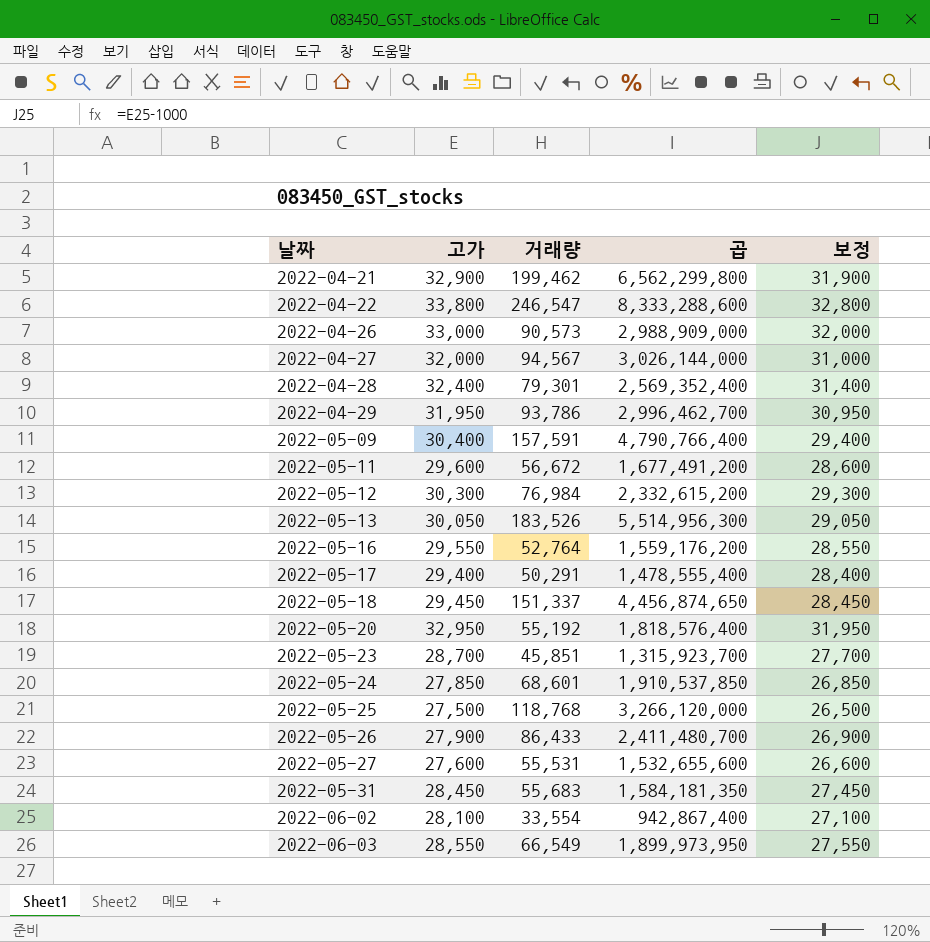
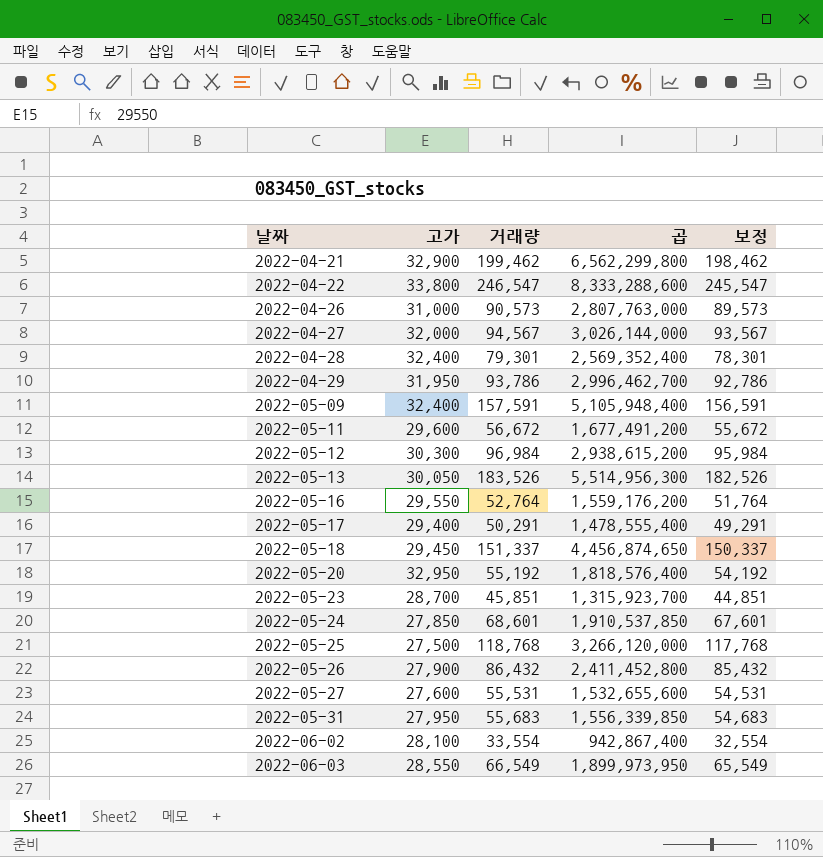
column 보정 | formula: [고가] - 1000 -> [거래량] - 1000
2022-04-26 | 고가: 33,000 -> 31,000
2022-04-26 | 곱: 2,988,909,000 -> 2,807,763,000
2022-05-09 | 고가: 30,400 -> 32,400
2022-05-09 | 곱: 4,790,766,400 -> 5,105,948,400
2022-05-12 | 거래량: 76,984 -> 96,984
2022-05-12 | 곱: 2,332,615,200 -> 2,938,615,200
2022-05-26 | 거래량: 86,433 -> 86,432
2022-05-26 | 곱: 2,411,480,700 -> 2,411,452,800
2022-05-31 | 고가: 28,450 -> 27,950
2022-05-31 | 곱: 1,584,181,350 -> 1,556,339,850

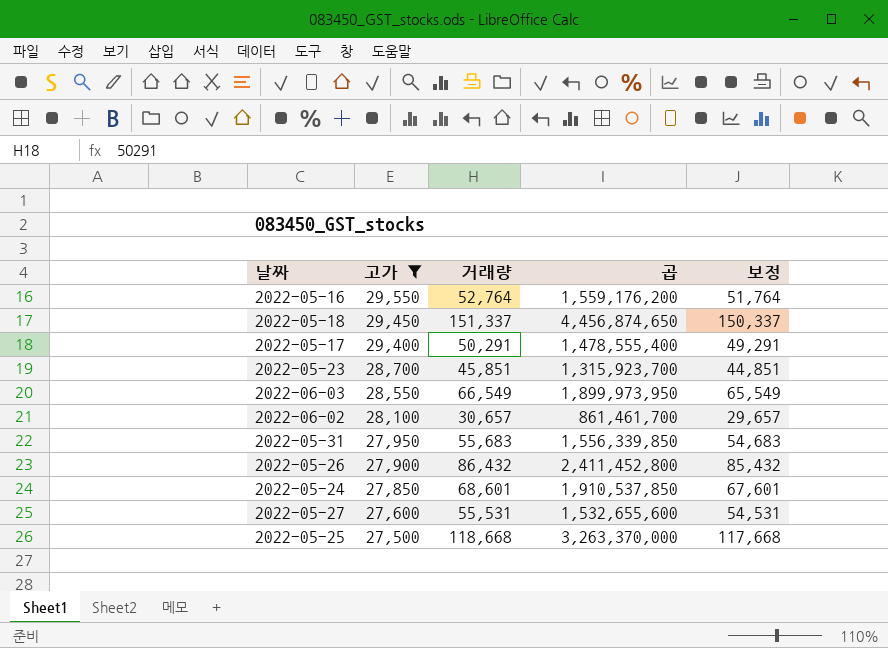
filter: none -> 고가 <= 29,550
row order: 날짜 ascending -> 고가 descending
2022-06-02 | 거래량: 33,554 -> 30,657
2022-06-02 | 곱: 942,867,400 -> 861,461,700
2022-06-02 | 보정: 32,554 -> 29,657
2022-05-25 | 거래량: 118,768 -> 118,668
2022-05-25 | 곱: 3,266,120,000 -> 3,263,370,000
2022-05-25 | 보정: 117,768 -> 117,668

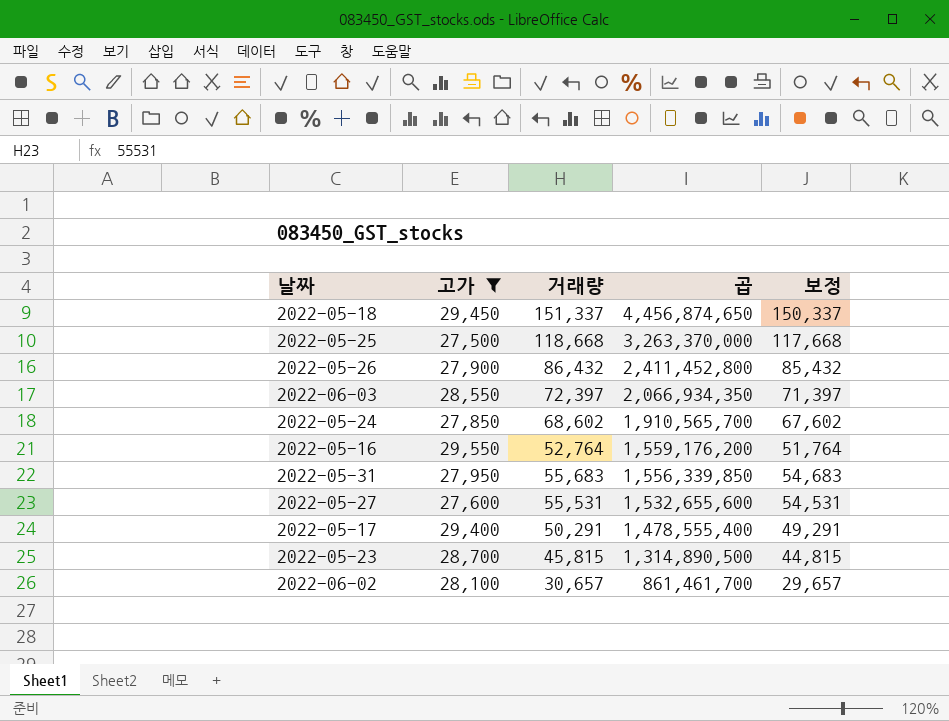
row order: 고가 descending -> 곱 descending
2022-06-03 | 거래량: 66,549 -> 72,397
2022-06-03 | 곱: 1,899,973,950 -> 2,066,934,350
2022-06-03 | 보정: 65,549 -> 71,397
2022-05-24 | 거래량: 68,601 -> 68,602
2022-05-24 | 곱: 1,910,537,850 -> 1,910,565,700
2022-05-24 | 보정: 67,601 -> 67,602
2022-05-23 | 거래량: 45,851 -> 45,815
2022-05-23 | 곱: 1,315,923,700 -> 1,314,890,500
2022-05-23 | 보정: 44,851 -> 44,815

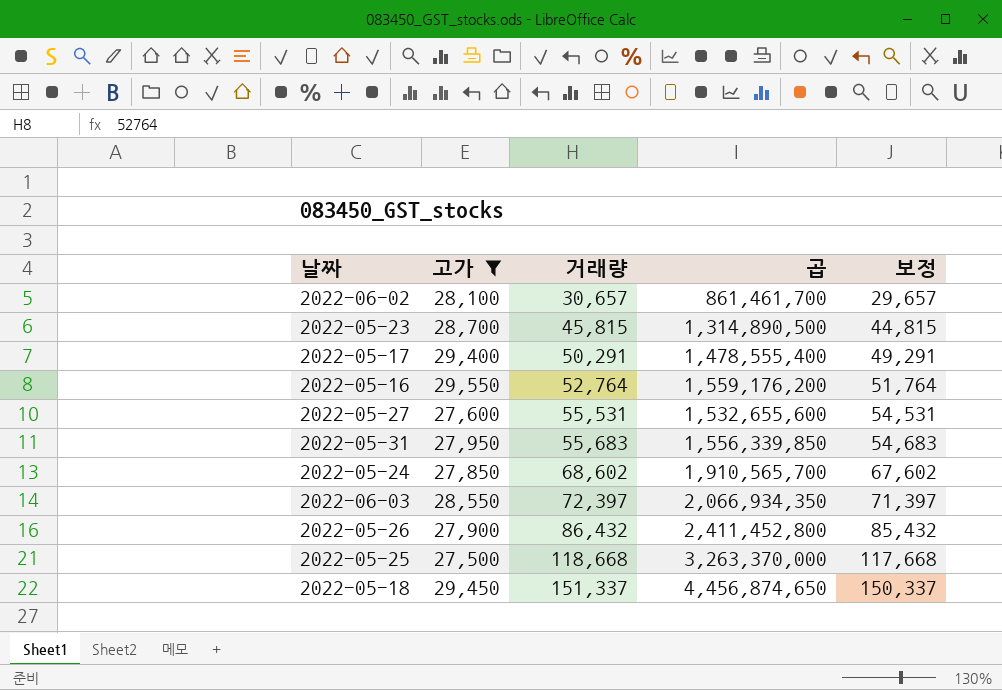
row order: 곱 descending -> 거래량 ascending

